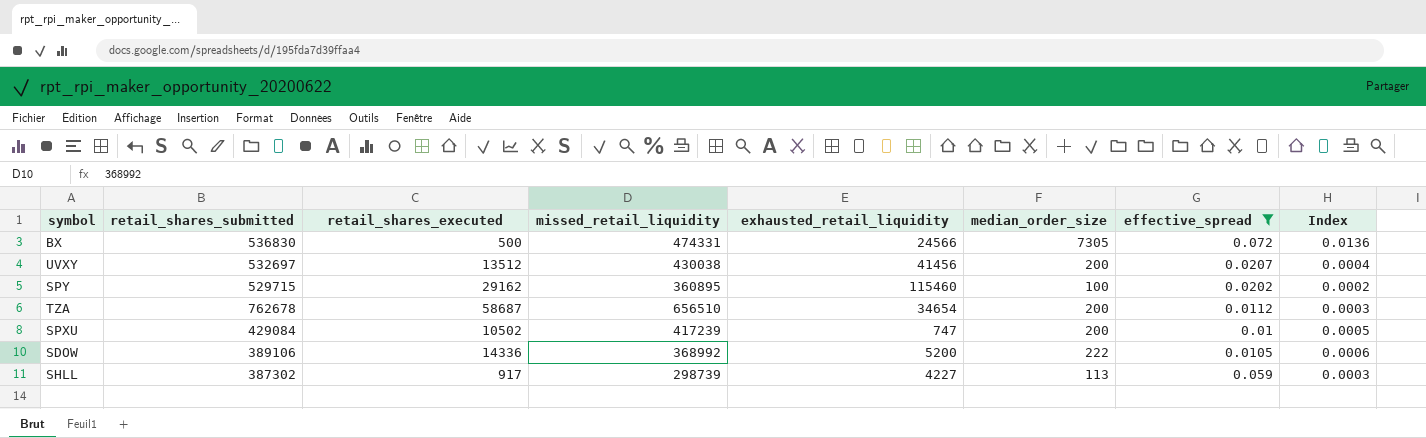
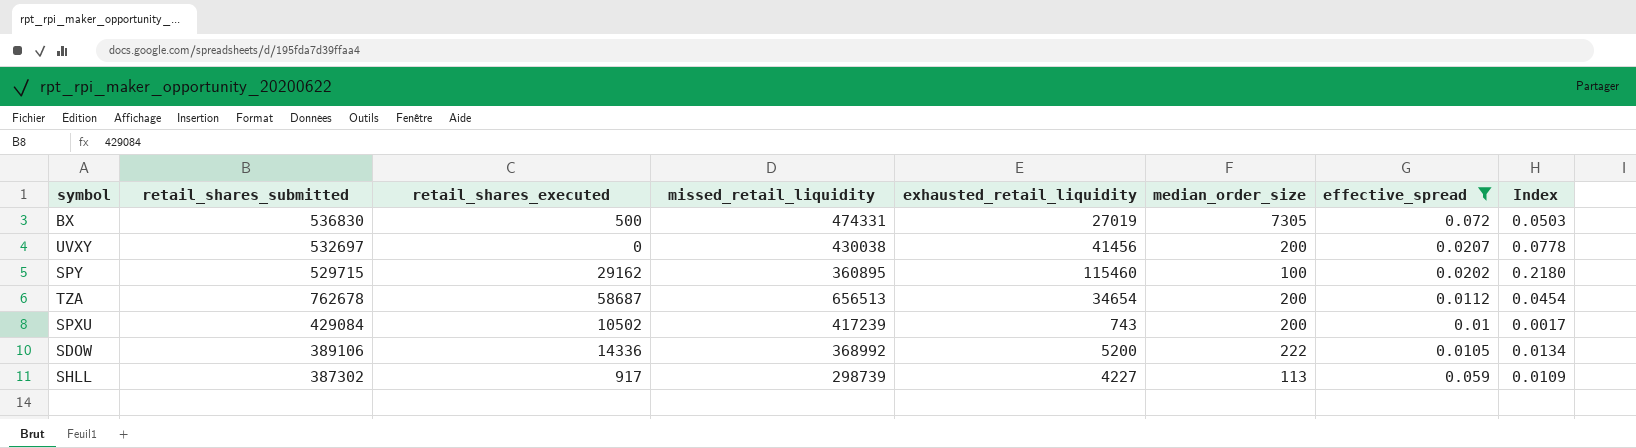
column Index | formula: [median_order_size] / [retail_shares_submitted] -> [exhausted_retail_liquidity] / [retail_shares_submitted]
BX | exhausted_retail_liquidity: 24566 -> 27019
UVXY | retail_shares_executed: 13512 -> 0
TZA | missed_retail_liquidity: 656510 -> 656513
SPXU | exhausted_retail_liquidity: 747 -> 743

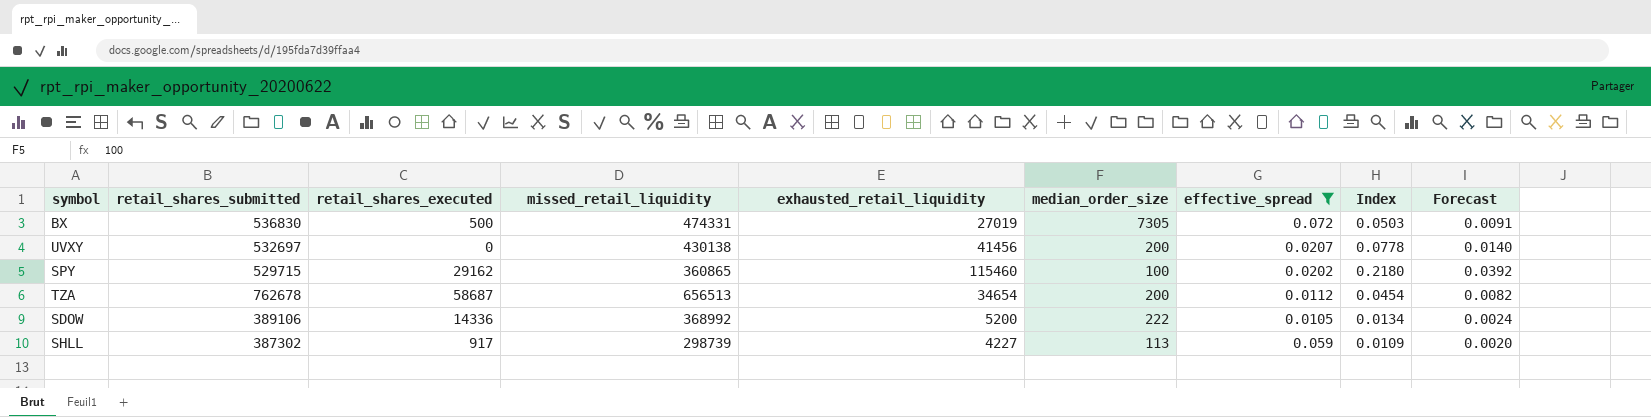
column Forecast | formula: none -> [Index] * 0.18
row SPXU: 429084 | 10502 | 417239 | 743 | 200 | 0.01 | 0.0017 -> none
UVXY | missed_retail_liquidity: 430038 -> 430138
SPY | missed_retail_liquidity: 360895 -> 360865

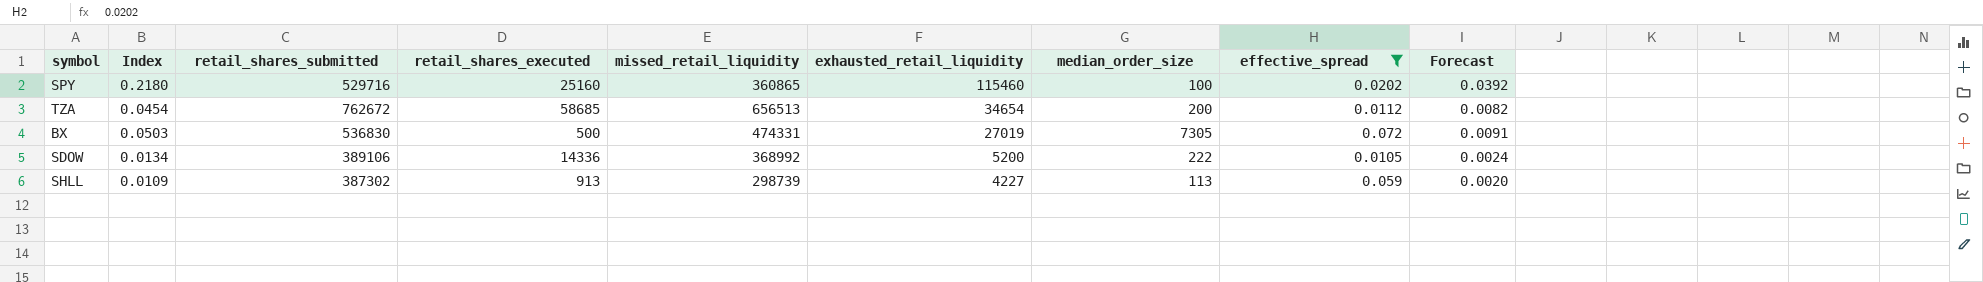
row order: none -> exhausted_retail_liquidity descending
column Index | position: 8 -> 2
row UVXY: 532697 | 0 | 430138 | 41456 | 200 | 0.0207 | 0.0778 | 0.0140 -> none
SPY | retail_shares_submitted: 529715 -> 529716
SPY | retail_shares_executed: 29162 -> 25160
TZA | retail_shares_submitted: 762678 -> 762672
TZA | retail_shares_executed: 58687 -> 58685
SHLL | retail_shares_executed: 917 -> 913

